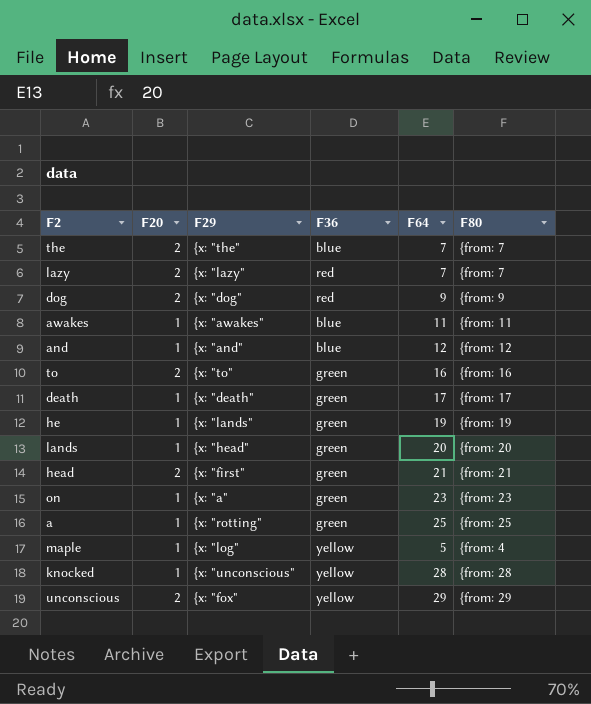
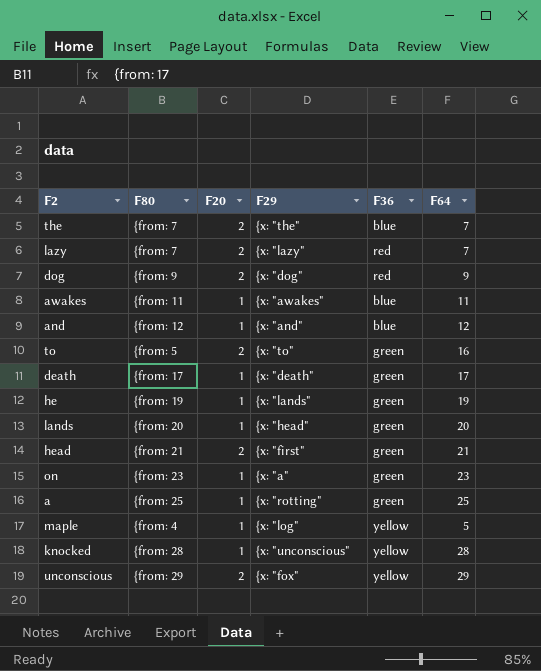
column F80 | position: 6 -> 2
to | F80: {from: 16 -> {from: 5

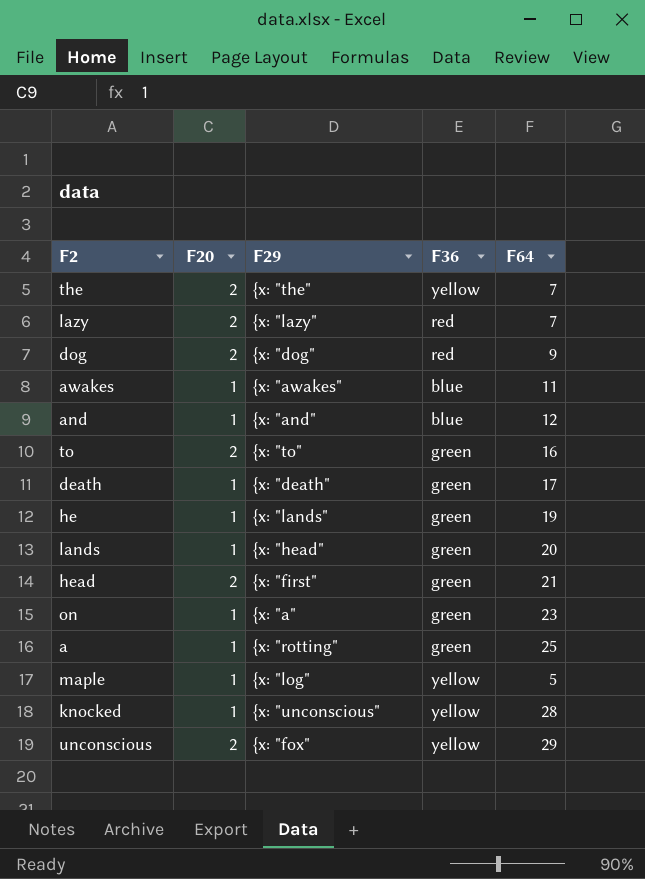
column F80 | position: 2 -> none
the | F36: blue -> yellow

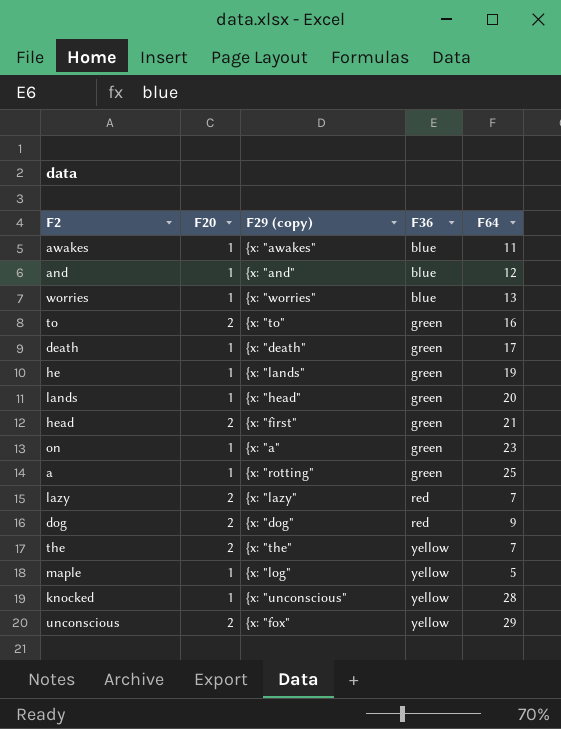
row order: none -> F36 ascending
column name: F29 -> F29 (copy)
row worries: none -> 1 | {x: "worries" | blue | 13

